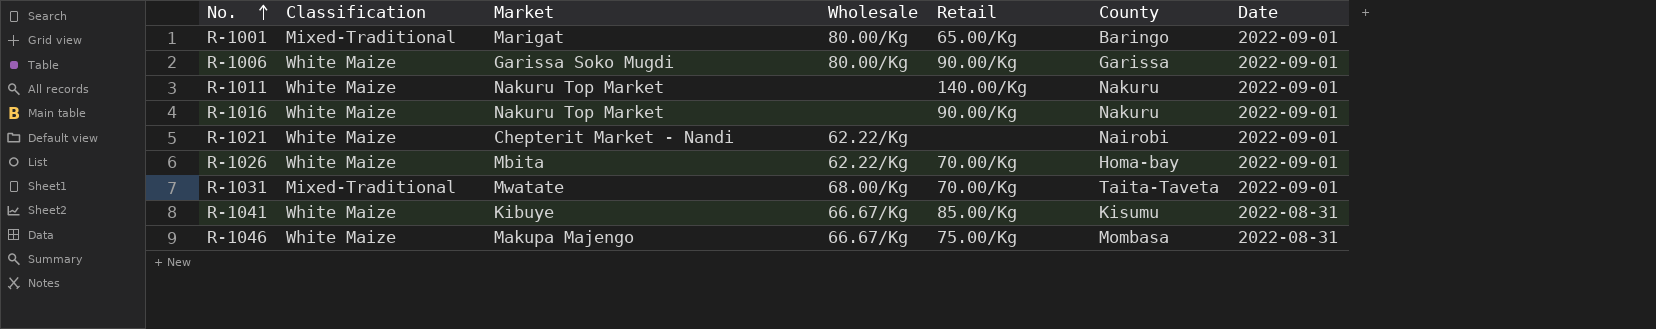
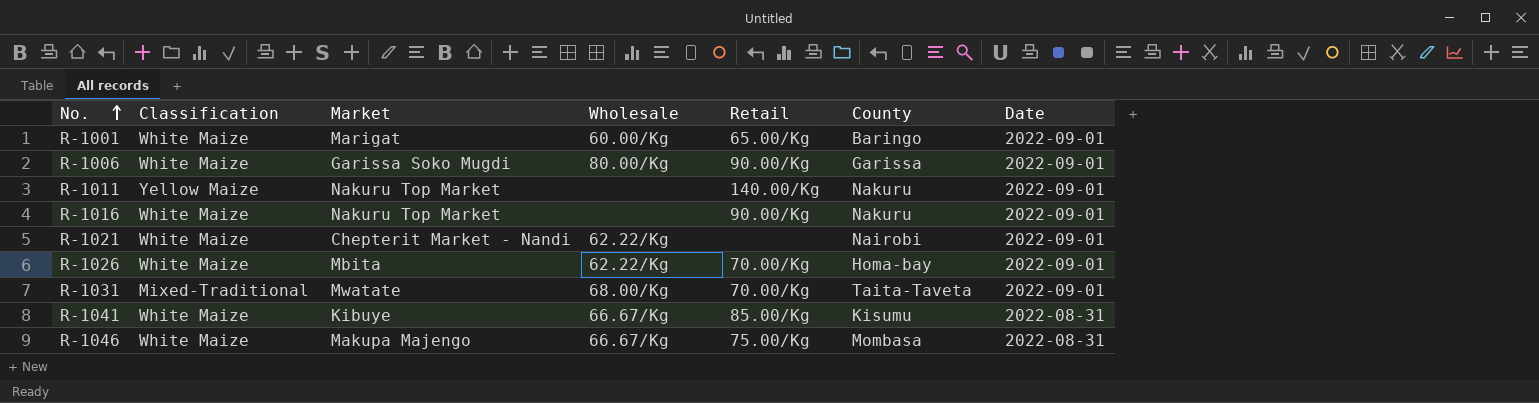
R-1001 | Classification: Mixed-Traditional -> White Maize
R-1001 | Wholesale: 80.00/Kg -> 60.00/Kg
R-1011 | Classification: White Maize -> Yellow Maize

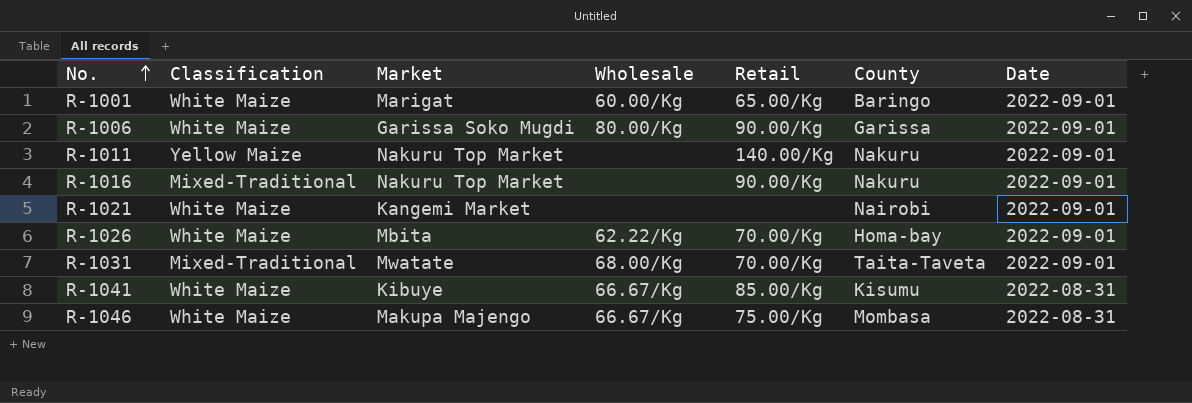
R-1016 | Classification: White Maize -> Mixed-Traditional
R-1021 | Market: Chepterit Market - Nandi -> Kangemi Market
R-1021 | Wholesale: 62.22/Kg -> none

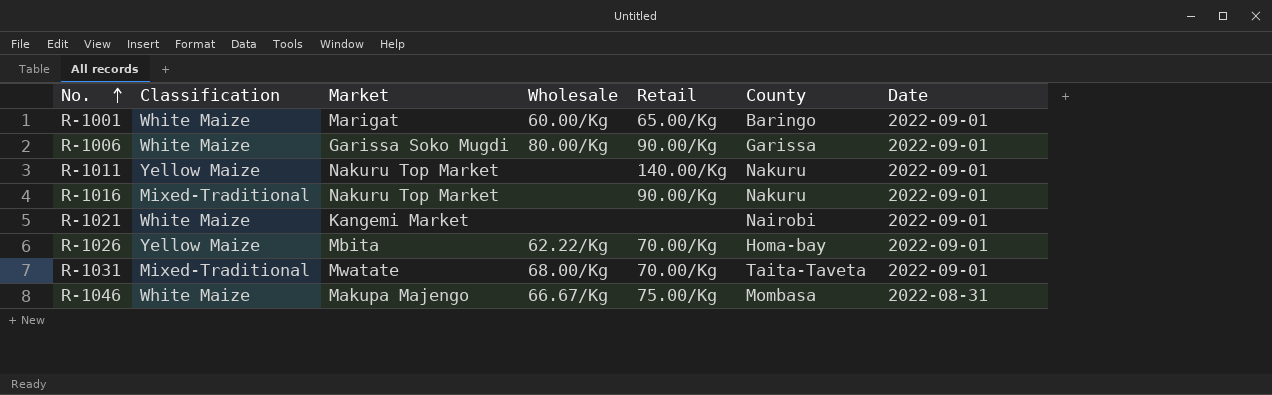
row R-1041: White Maize | Kibuye | 66.67/Kg | 85.00/Kg | Kisumu | 2022-08-31 -> none
R-1026 | Classification: White Maize -> Yellow Maize

